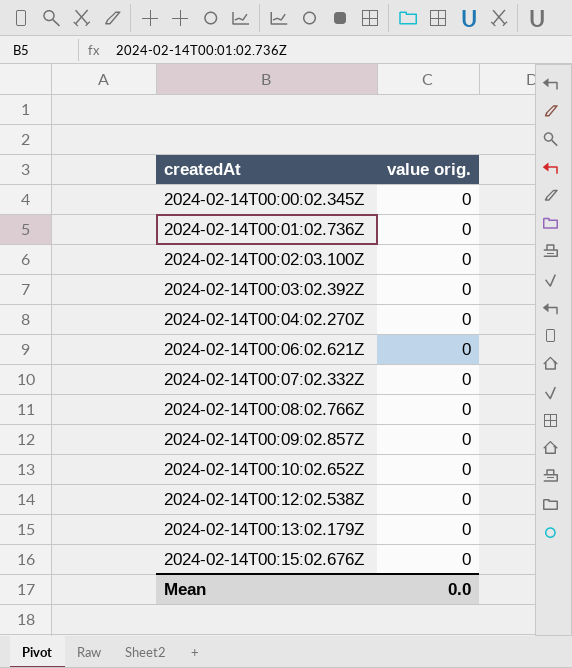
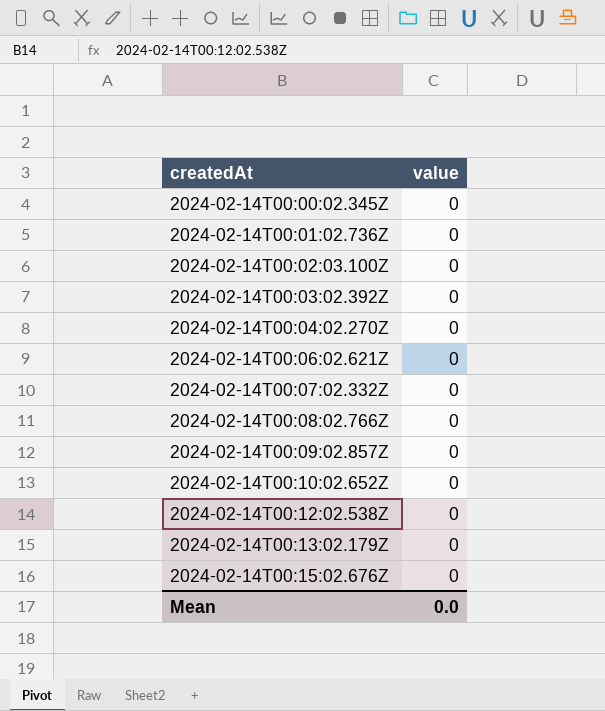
column name: value orig. -> value

